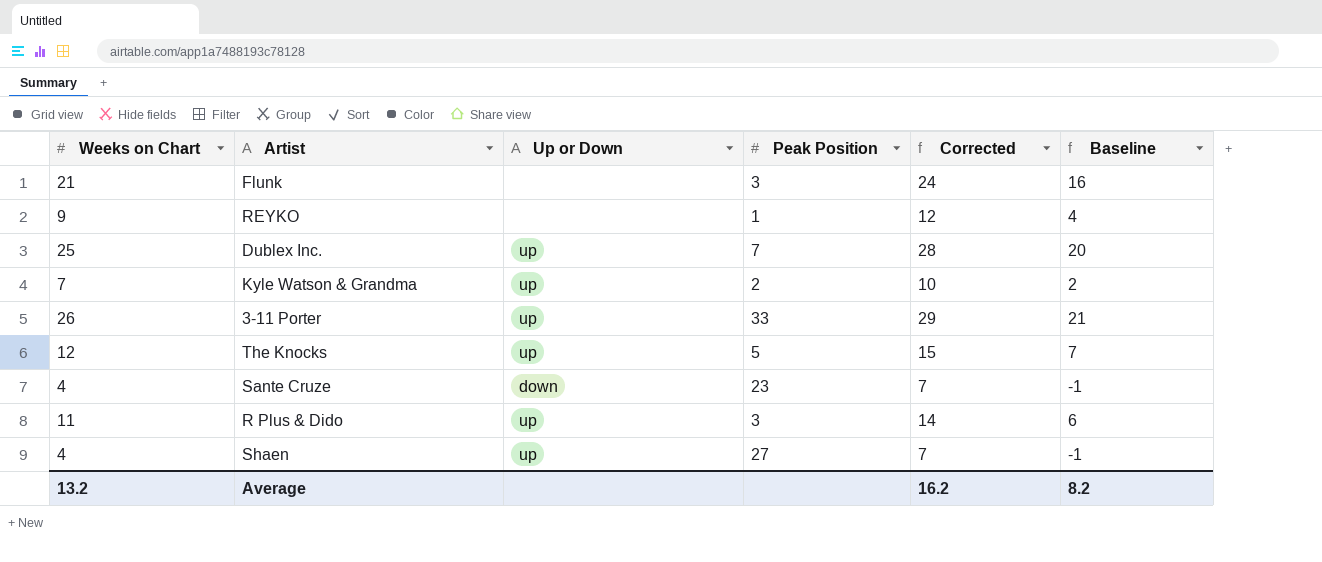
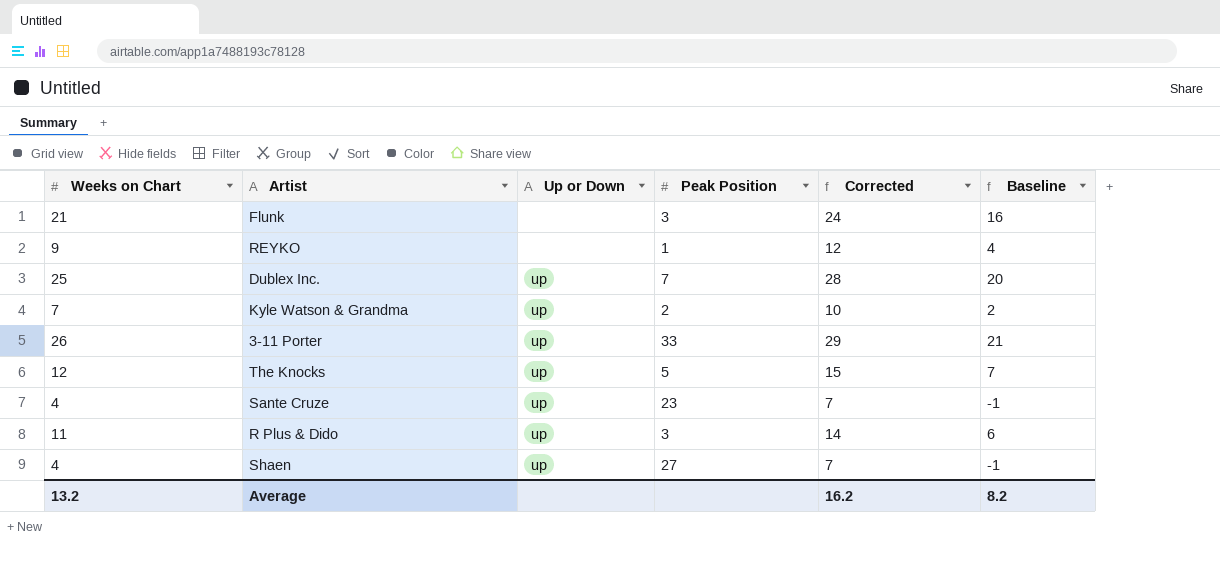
Sante Cruze | Up or Down: down -> up

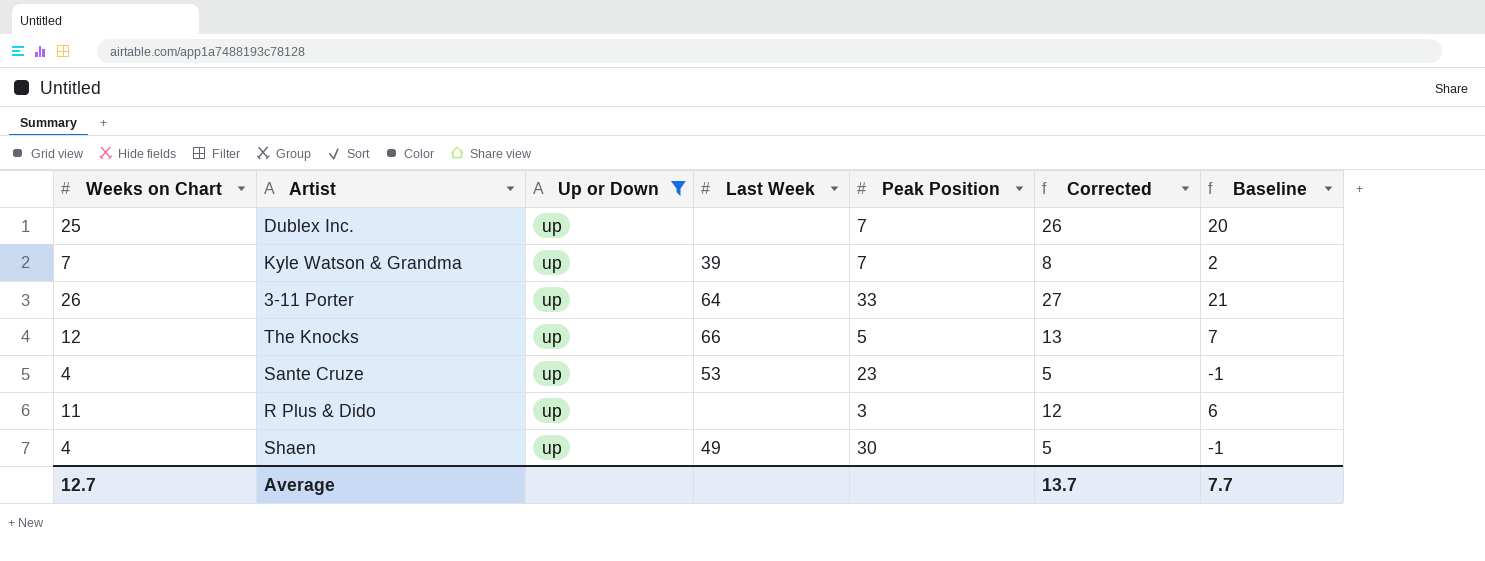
filter: none -> Up or Down = up
column Last Week | position: none -> 4
column Corrected | formula: [Weeks on Chart] + 3 -> [Weeks on Chart] + 1
Kyle Watson & Grandma | Peak Position: 2 -> 7
Shaen | Peak Position: 27 -> 30
Average | Weeks on Chart: 13.2 -> 12.7
Average | Corrected: 16.2 -> 13.7
Average | Baseline: 8.2 -> 7.7

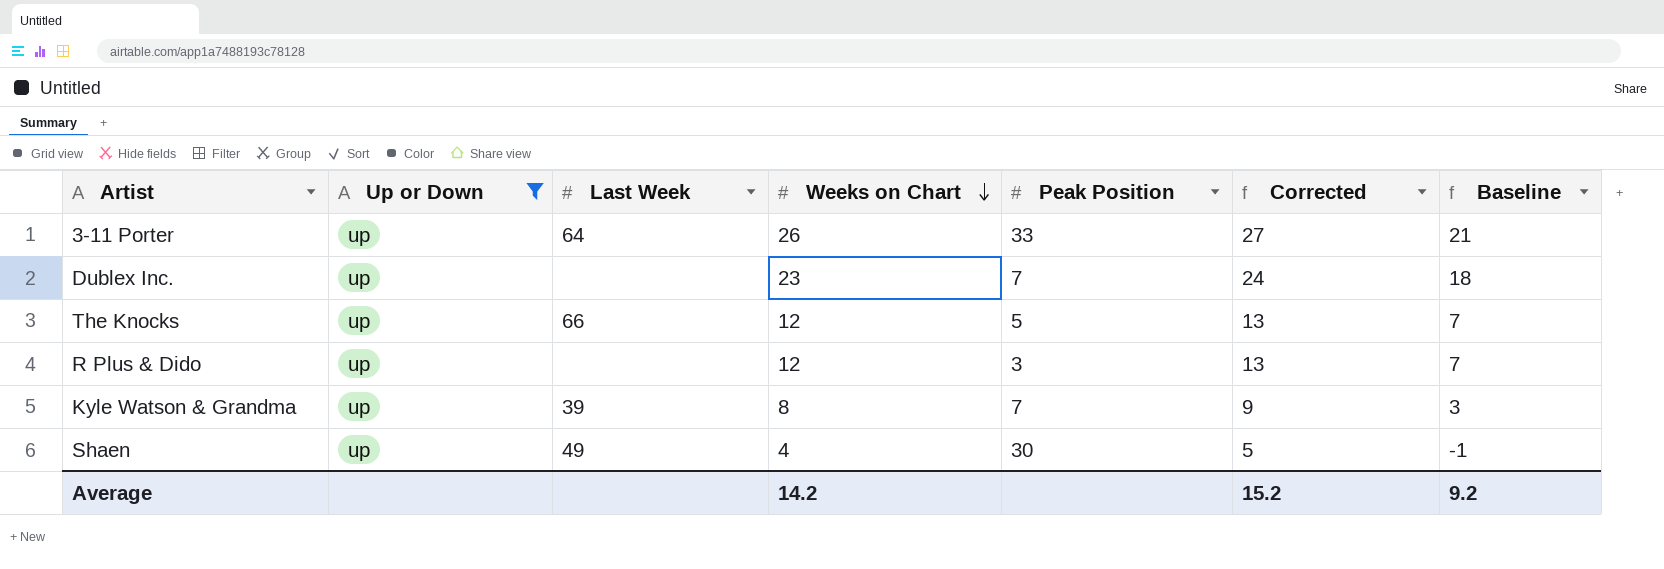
row order: none -> Weeks on Chart descending
column Weeks on Chart | position: 1 -> 4
row Sante Cruze: 4 | up | 53 | 23 | 5 | -1 -> none
Dublex Inc. | Weeks on Chart: 25 -> 23
Dublex Inc. | Corrected: 26 -> 24
Dublex Inc. | Baseline: 20 -> 18
R Plus & Dido | Weeks on Chart: 11 -> 12
R Plus & Dido | Corrected: 12 -> 13
R Plus & Dido | Baseline: 6 -> 7
Kyle Watson & Grandma | Weeks on Chart: 7 -> 8
Kyle Watson & Grandma | Corrected: 8 -> 9
Kyle Watson & Grandma | Baseline: 2 -> 3
Average | Weeks on Chart: 12.7 -> 14.2
Average | Corrected: 13.7 -> 15.2
Average | Baseline: 7.7 -> 9.2

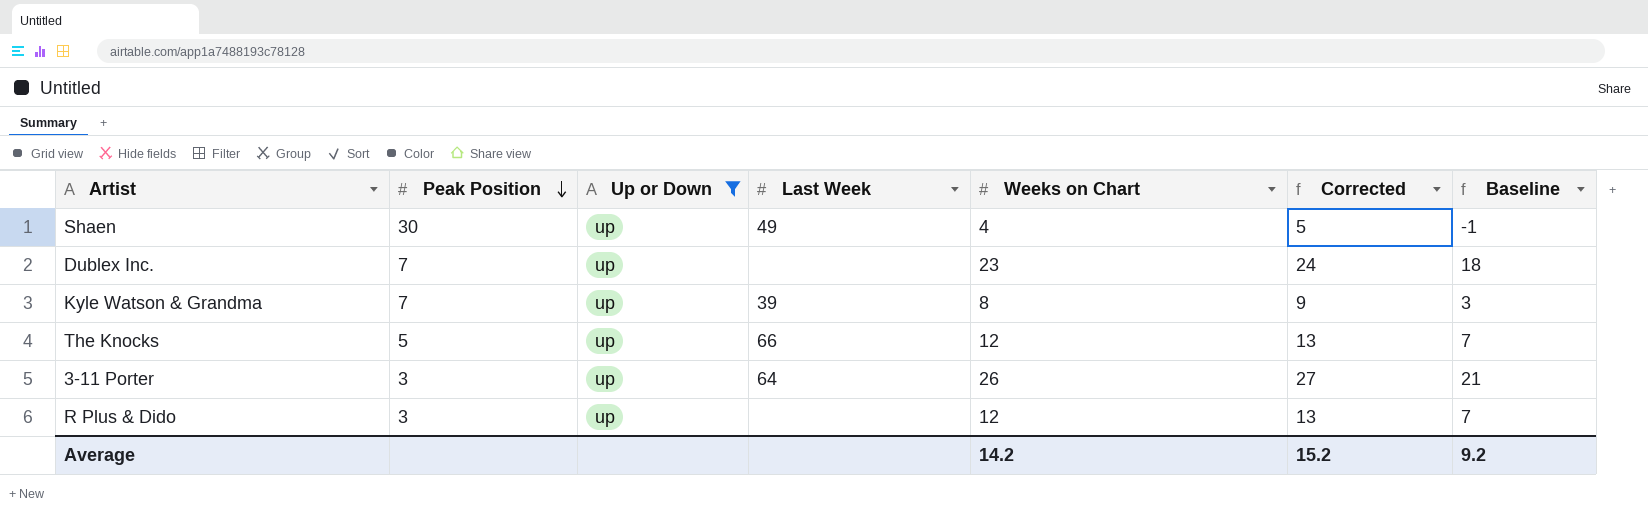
row order: Weeks on Chart descending -> Peak Position descending
column Peak Position | position: 5 -> 2
3-11 Porter | Peak Position: 33 -> 3

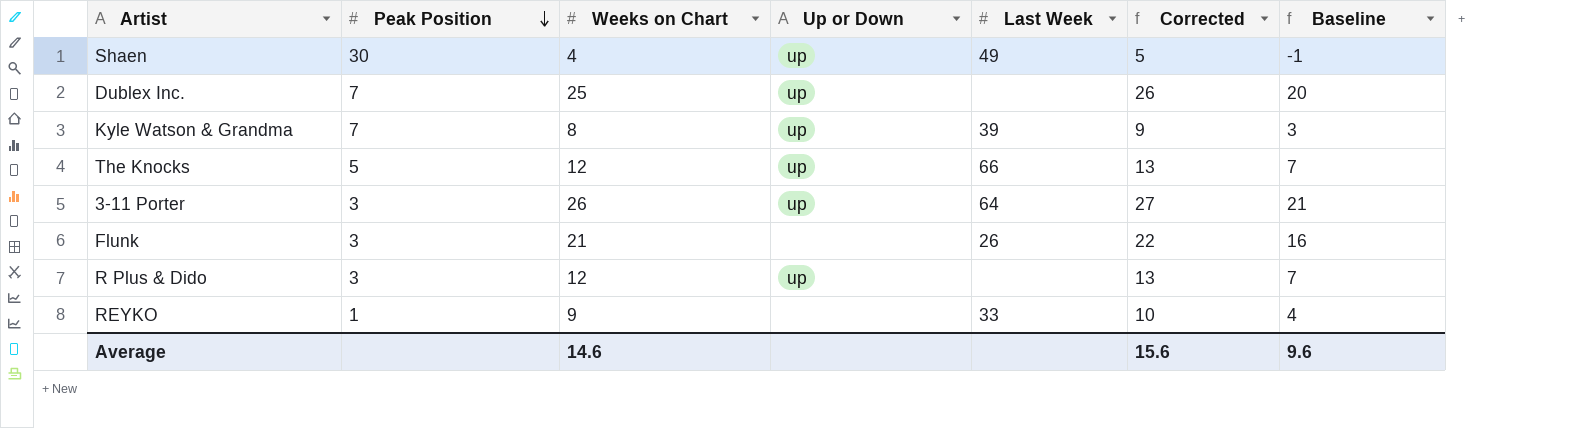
filter: Up or Down = up -> none
column Weeks on Chart | position: 5 -> 3
Dublex Inc. | Weeks on Chart: 23 -> 25
Dublex Inc. | Corrected: 24 -> 26
Dublex Inc. | Baseline: 18 -> 20
Average | Weeks on Chart: 14.2 -> 14.6
Average | Corrected: 15.2 -> 15.6
Average | Baseline: 9.2 -> 9.6

